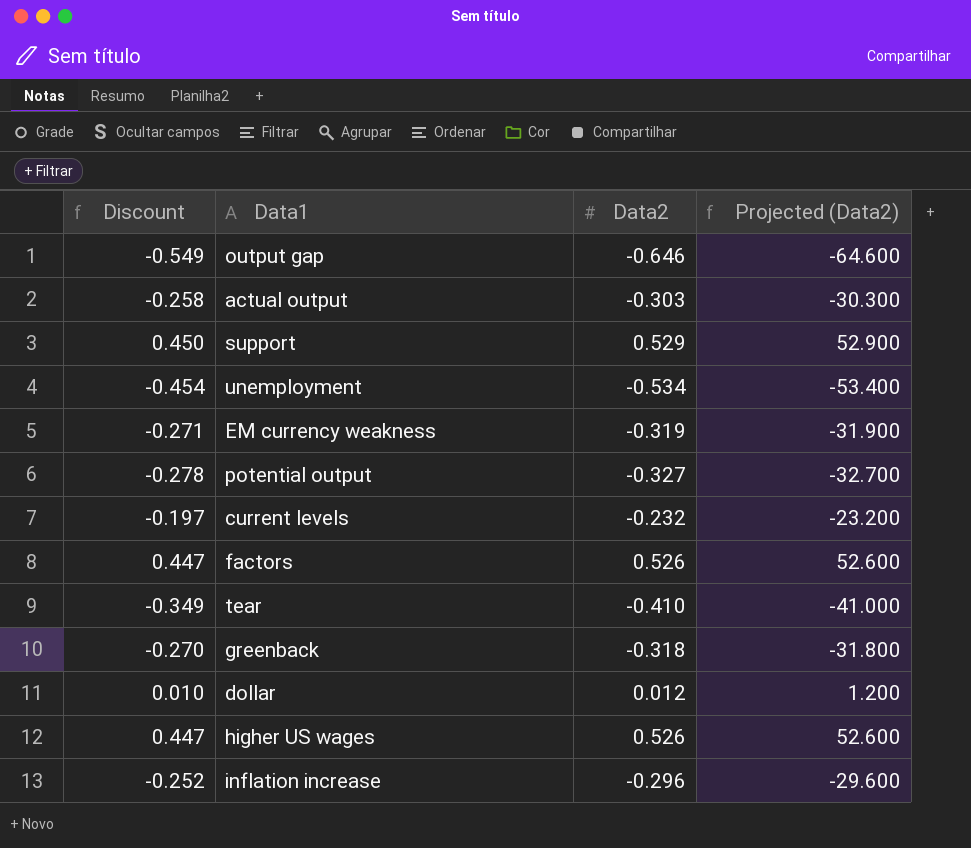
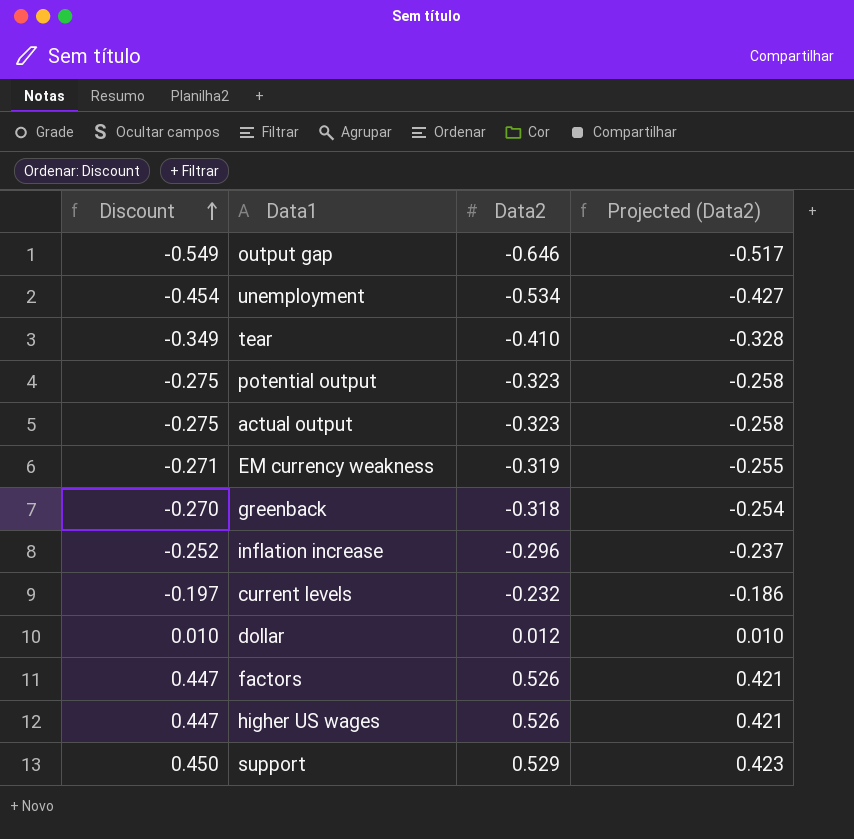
row order: none -> Discount ascending
column Projected (Data2) | formula: [Data2] * 100 -> [Data2] * 0.8
potential output | Discount: -0.278 -> -0.275
potential output | Data2: -0.327 -> -0.323
actual output | Discount: -0.258 -> -0.275
actual output | Data2: -0.303 -> -0.323

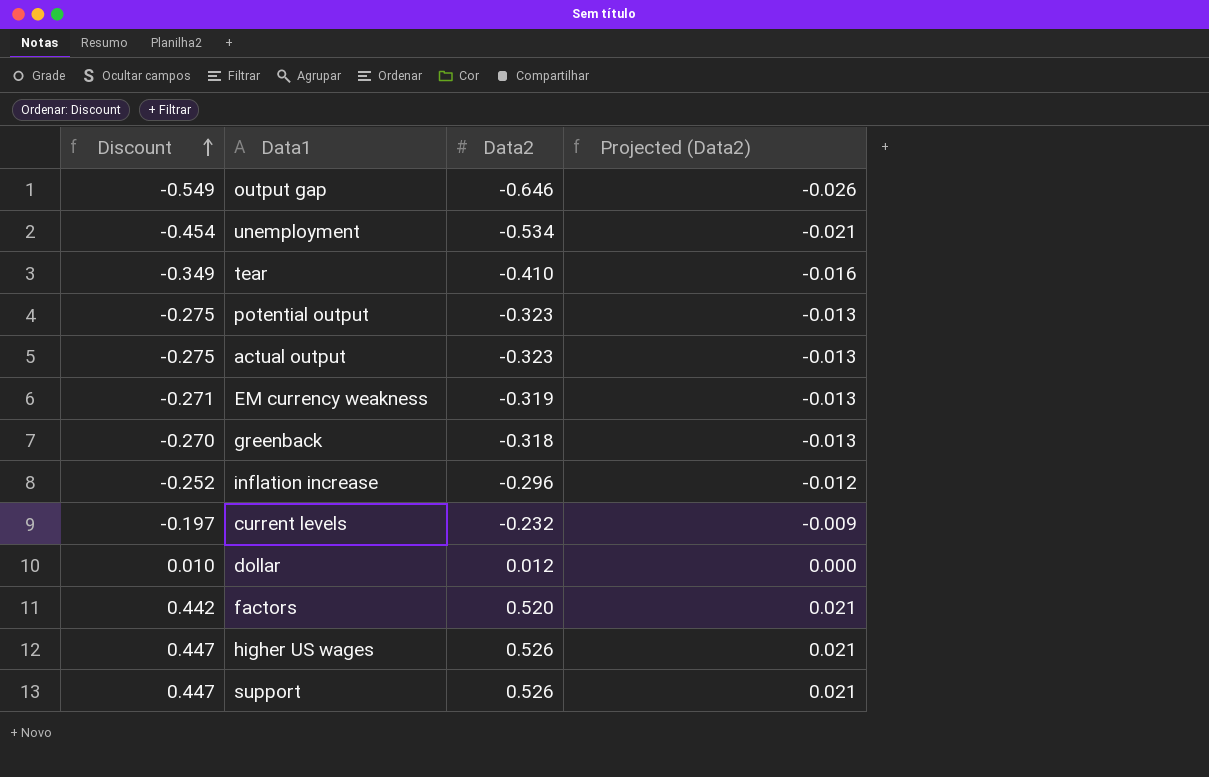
column Projected (Data2) | formula: [Data2] * 0.8 -> [Data2] * 0.04
factors | Discount: 0.447 -> 0.442
factors | Data2: 0.526 -> 0.520
support | Discount: 0.450 -> 0.447
support | Data2: 0.529 -> 0.526

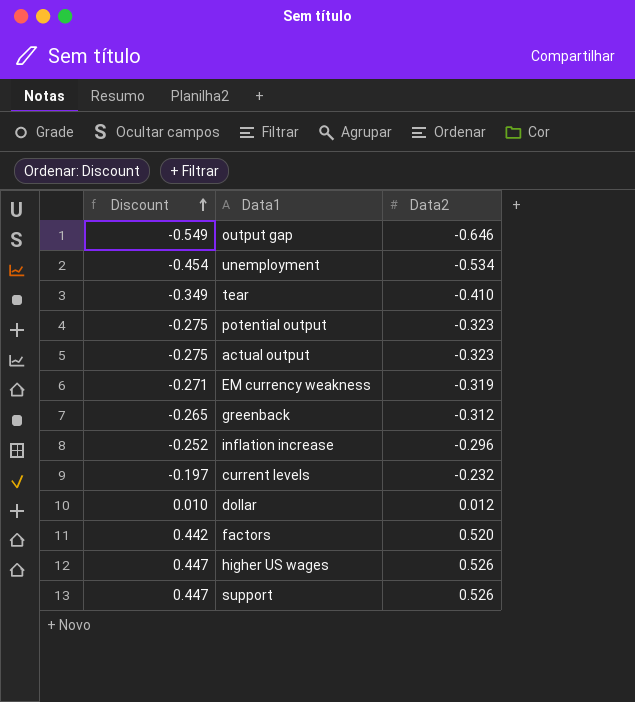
column Projected (Data2) | formula: [Data2] * 0.04 -> none
greenback | Discount: -0.270 -> -0.265
greenback | Data2: -0.318 -> -0.312

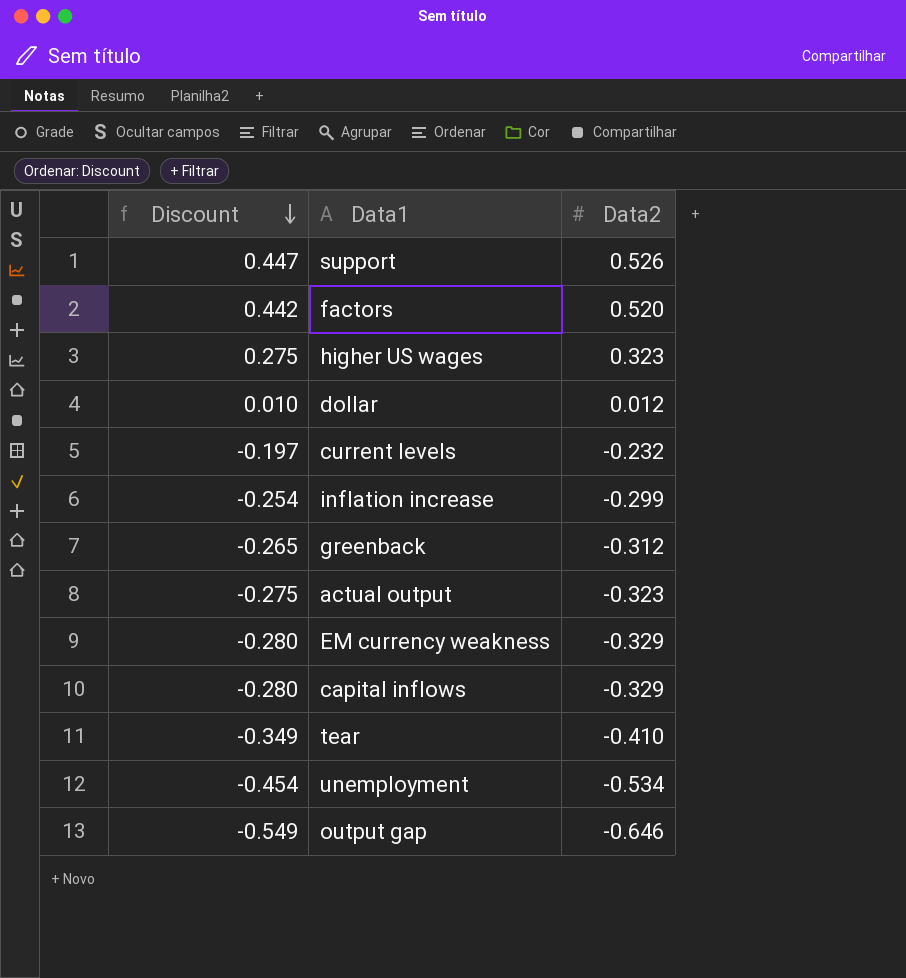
row order: Discount ascending -> Discount descending
row potential output: -0.275 | -0.323 -> none
higher US wages | Discount: 0.447 -> 0.275
higher US wages | Data2: 0.526 -> 0.323
inflation increase | Discount: -0.252 -> -0.254
inflation increase | Data2: -0.296 -> -0.299
EM currency weakness | Discount: -0.271 -> -0.280
EM currency weakness | Data2: -0.319 -> -0.329
row capital inflows: none -> -0.280 | -0.329

